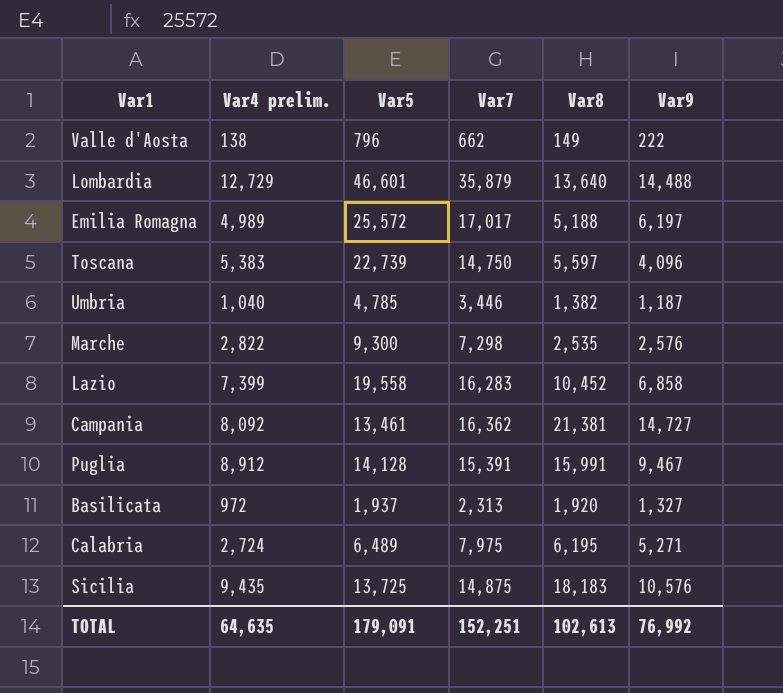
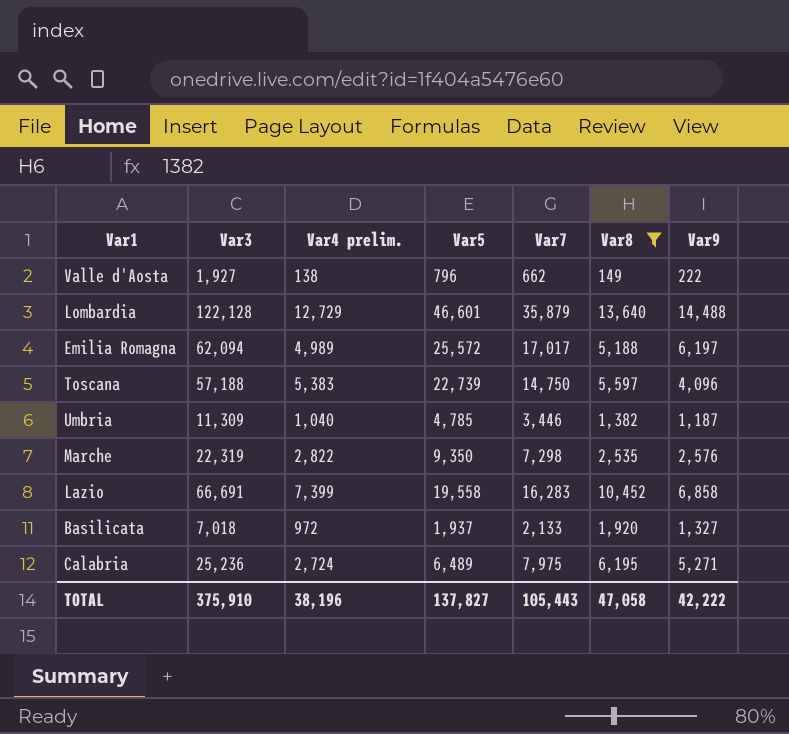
filter: none -> Var8 <= 13,640
column Var3 | position: none -> 2
Marche | Var5: 9,300 -> 9,350
Basilicata | Var7: 2,313 -> 2,133
TOTAL | Var4 prelim.: 64,635 -> 38,196
TOTAL | Var5: 179,091 -> 137,827
TOTAL | Var7: 152,251 -> 105,443
TOTAL | Var8: 102,613 -> 47,058
TOTAL | Var9: 76,992 -> 42,222

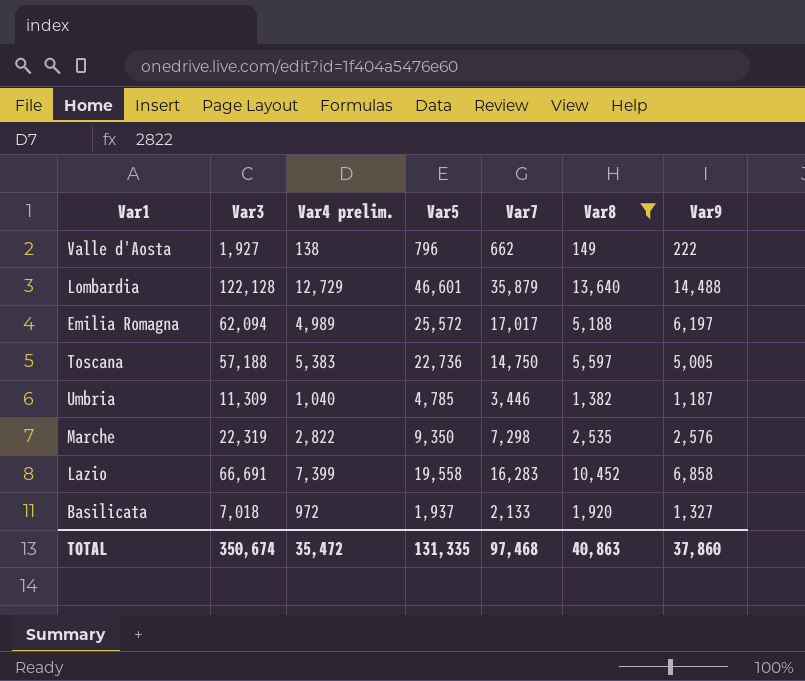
row Calabria: 25,236 | 2,724 | 6,489 | 7,975 | 6,195 | 5,271 -> none
Toscana | Var5: 22,739 -> 22,736
Toscana | Var9: 4,096 -> 5,005
TOTAL | Var3: 375,910 -> 350,674
TOTAL | Var4 prelim.: 38,196 -> 35,472
TOTAL | Var5: 137,827 -> 131,335
TOTAL | Var7: 105,443 -> 97,468
TOTAL | Var8: 47,058 -> 40,863
TOTAL | Var9: 42,222 -> 37,860

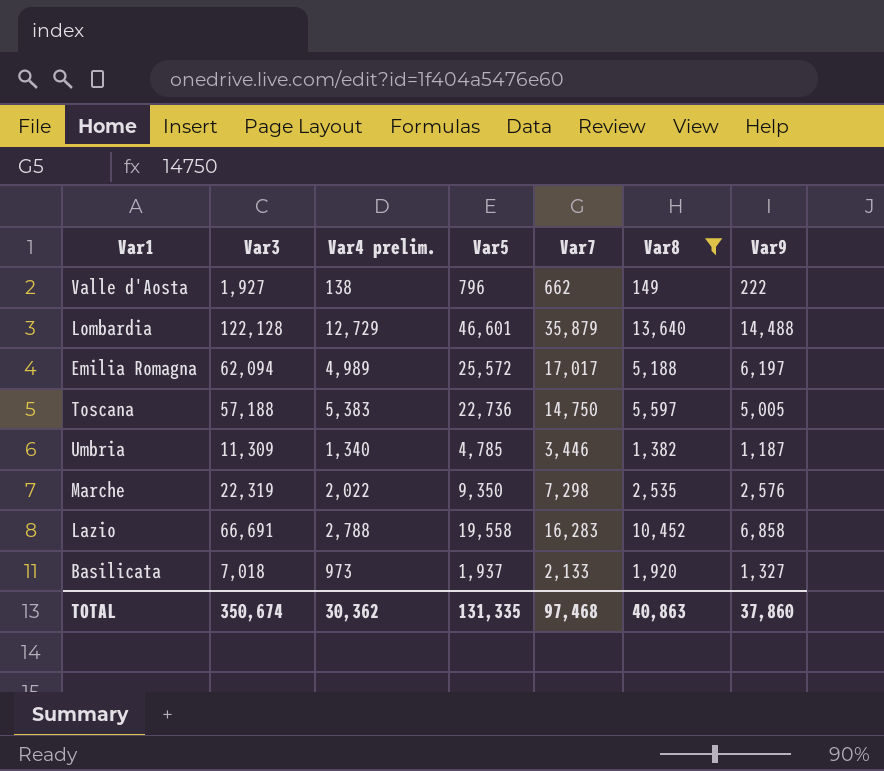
Umbria | Var4 prelim.: 1,040 -> 1,340
Marche | Var4 prelim.: 2,822 -> 2,022
Lazio | Var4 prelim.: 7,399 -> 2,788
Basilicata | Var4 prelim.: 972 -> 973
TOTAL | Var4 prelim.: 35,472 -> 30,362

